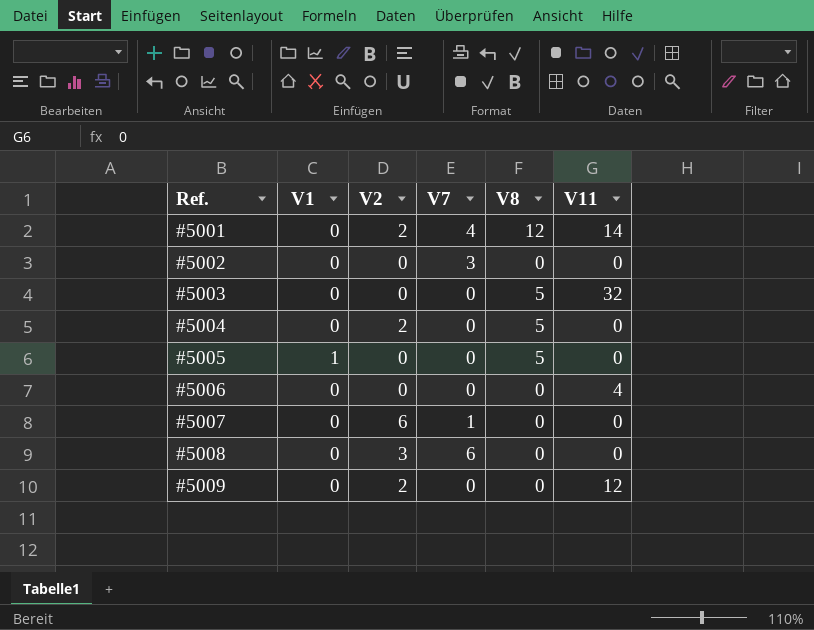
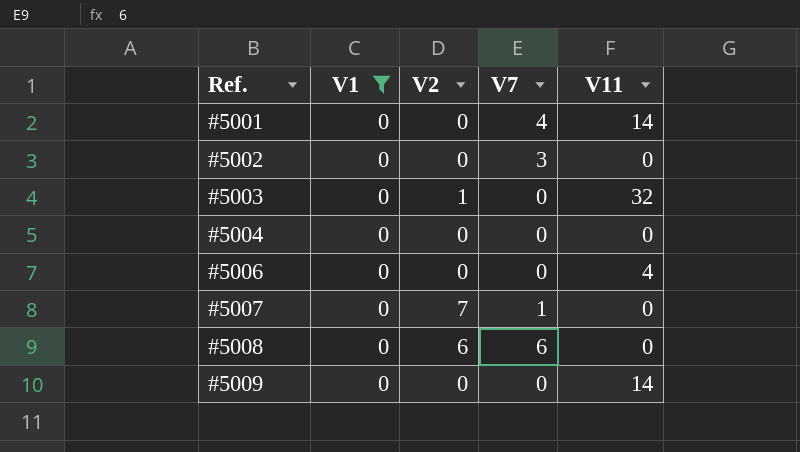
filter: none -> V1 = 0
column V8 | position: 5 -> none
#5001 | V2: 2 -> 0
#5003 | V2: 0 -> 1
#5004 | V2: 2 -> 0
#5007 | V2: 6 -> 7
#5008 | V2: 3 -> 6
#5009 | V2: 2 -> 0
#5009 | V11: 12 -> 14

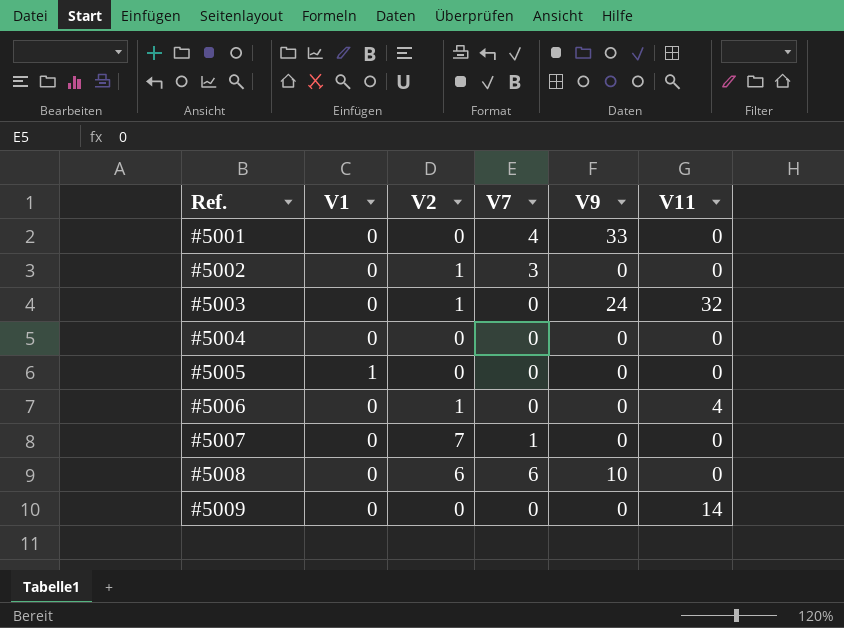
filter: V1 = 0 -> none
column V9 | position: none -> 5
#5001 | V11: 14 -> 0
#5002 | V2: 0 -> 1
#5006 | V2: 0 -> 1

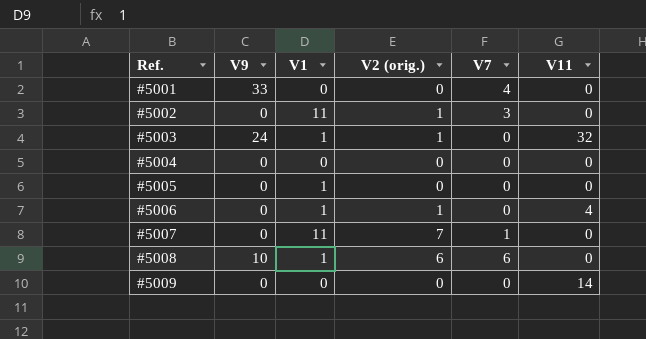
column V9 | position: 5 -> 2
column name: V2 -> V2 (orig.)
#5002 | V1: 0 -> 11
#5003 | V1: 0 -> 1
#5006 | V1: 0 -> 1
#5007 | V1: 0 -> 11
#5008 | V1: 0 -> 1

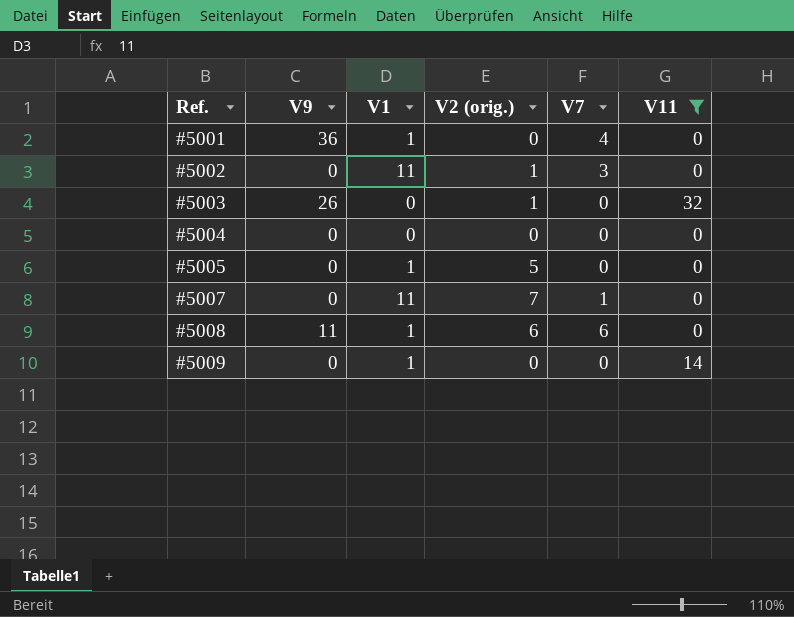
filter: none -> V11 != 4
#5001 | V9: 33 -> 36
#5001 | V1: 0 -> 1
#5003 | V9: 24 -> 26
#5003 | V1: 1 -> 0
#5005 | V2 (orig.): 0 -> 5
#5008 | V9: 10 -> 11
#5009 | V1: 0 -> 1

